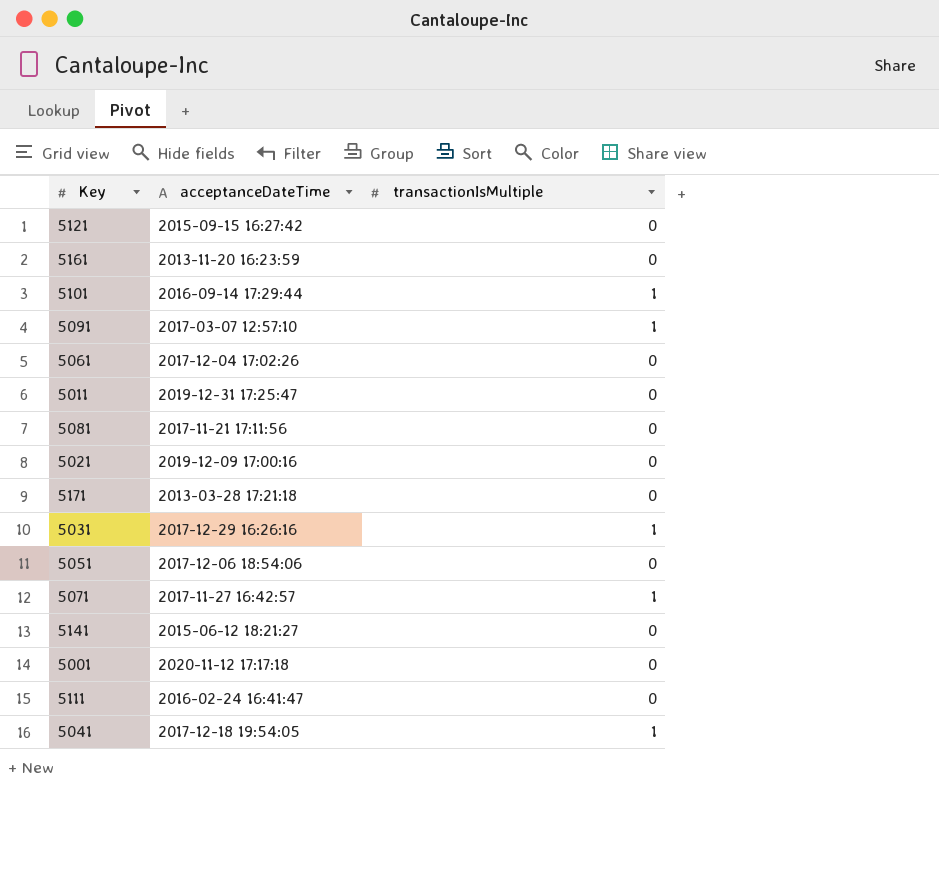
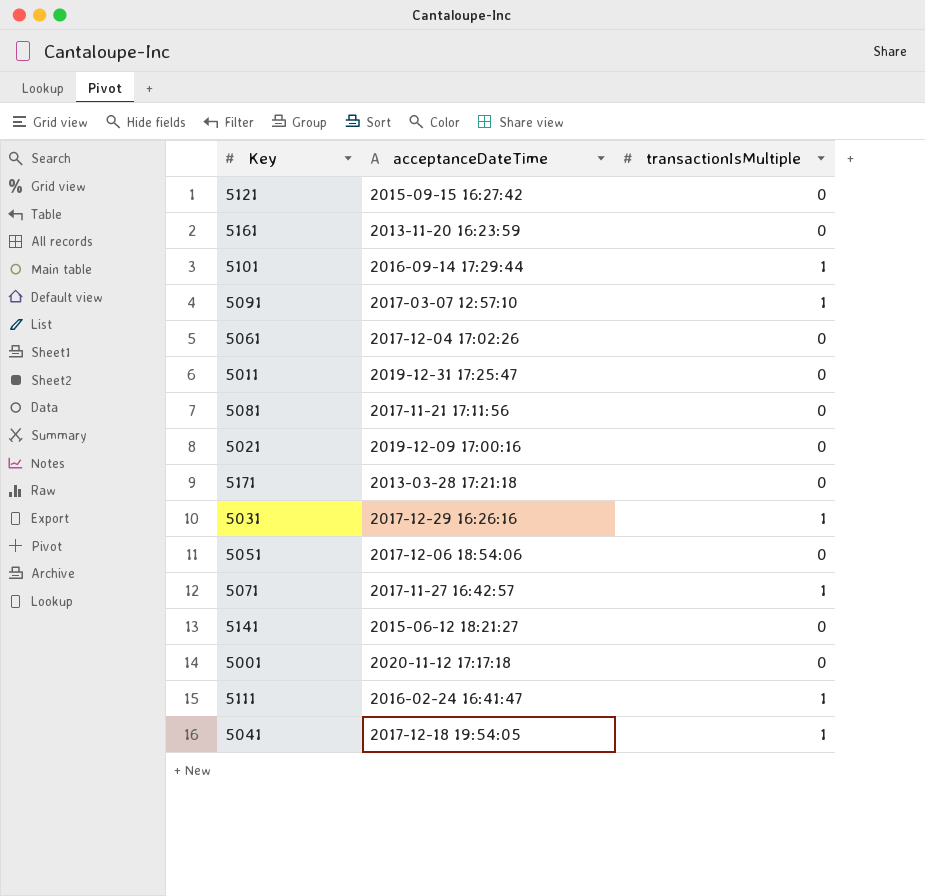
5111 | transactionIsMultiple: 0 -> 1

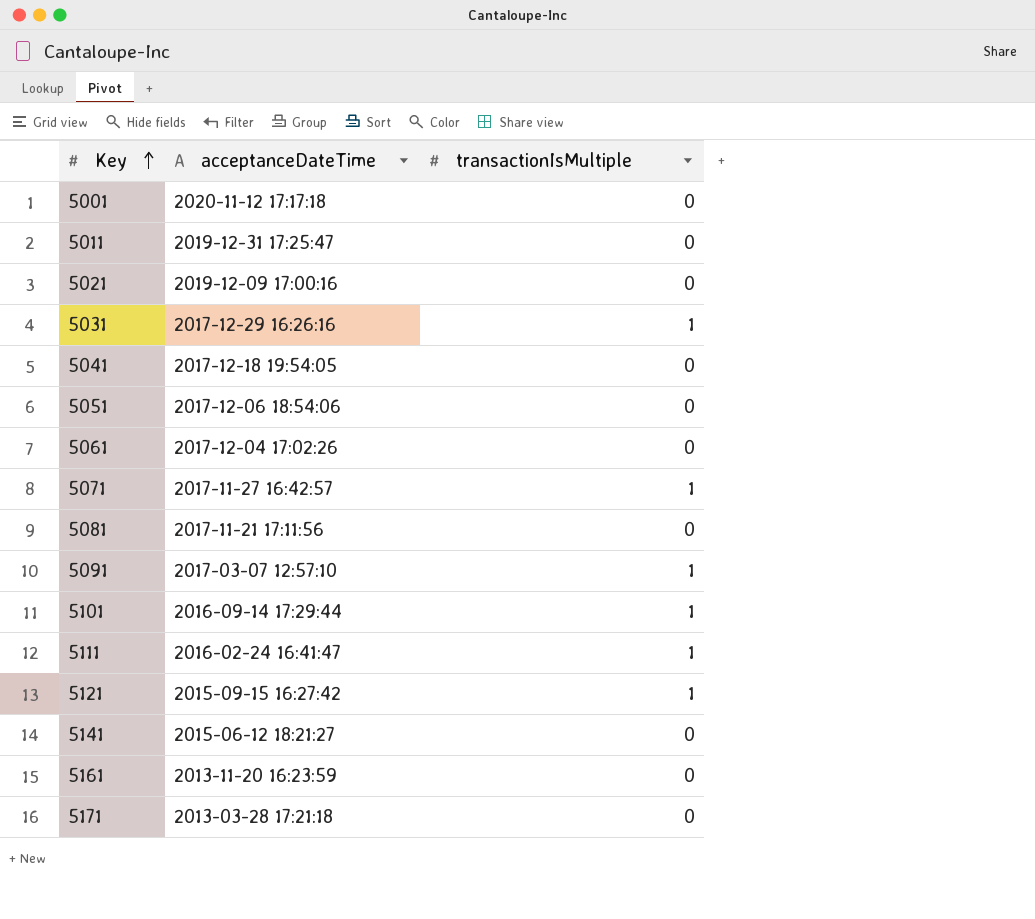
row order: none -> Key ascending
5041 | transactionIsMultiple: 1 -> 0
5121 | transactionIsMultiple: 0 -> 1

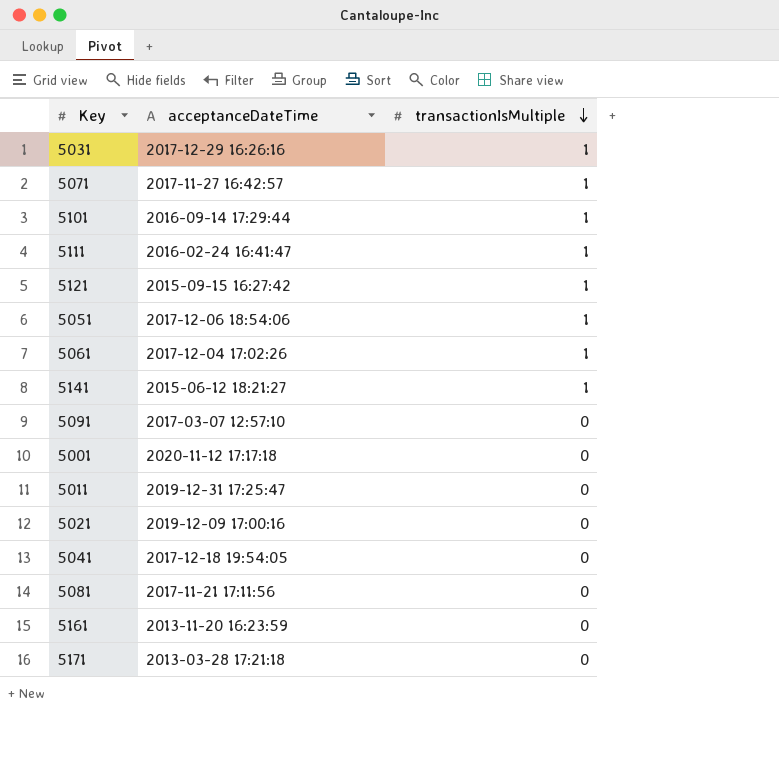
row order: Key ascending -> transactionIsMultiple descending
5051 | transactionIsMultiple: 0 -> 1
5061 | transactionIsMultiple: 0 -> 1
5141 | transactionIsMultiple: 0 -> 1
5091 | transactionIsMultiple: 1 -> 0

